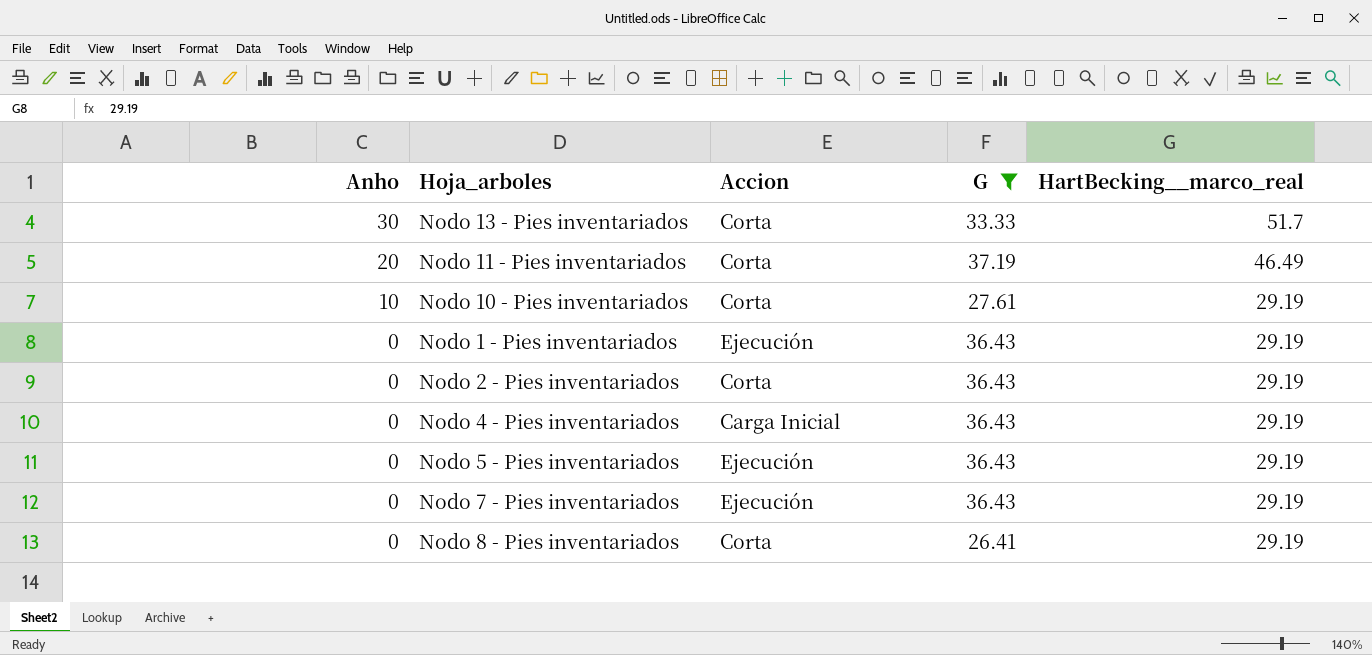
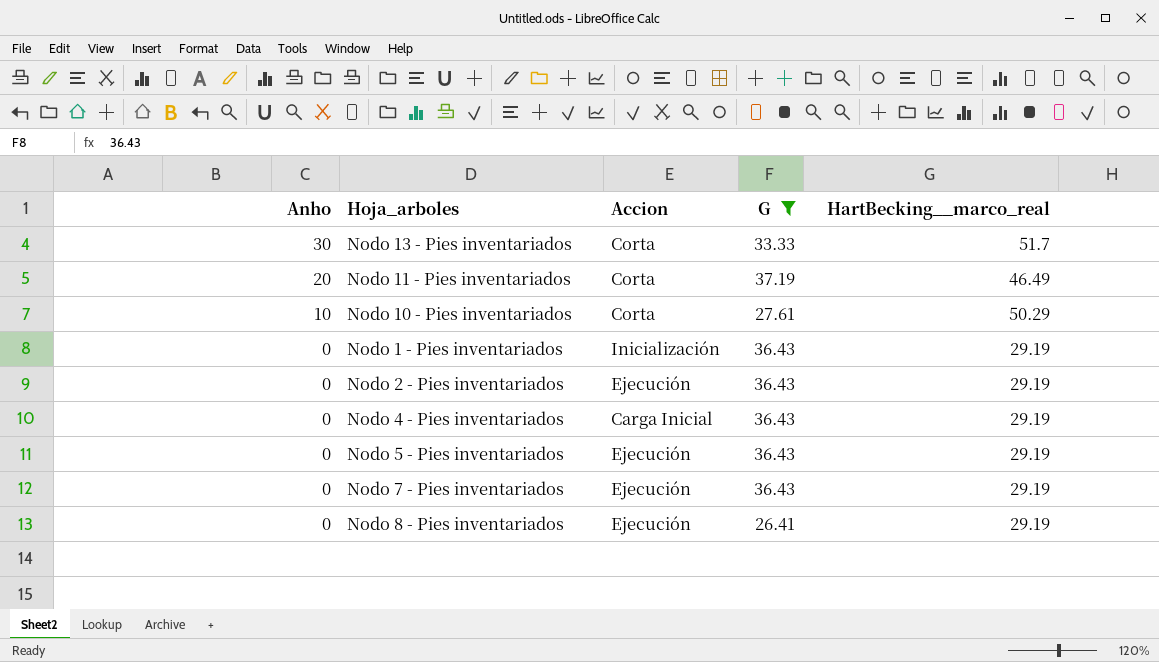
Nodo 10 - Pies inventariados | HartBecking__marco_real: 29.19 -> 50.29
Nodo 1 - Pies inventariados | Accion: Ejecución -> Inicialización
Nodo 2 - Pies inventariados | Accion: Corta -> Ejecución
Nodo 8 - Pies inventariados | Accion: Corta -> Ejecución

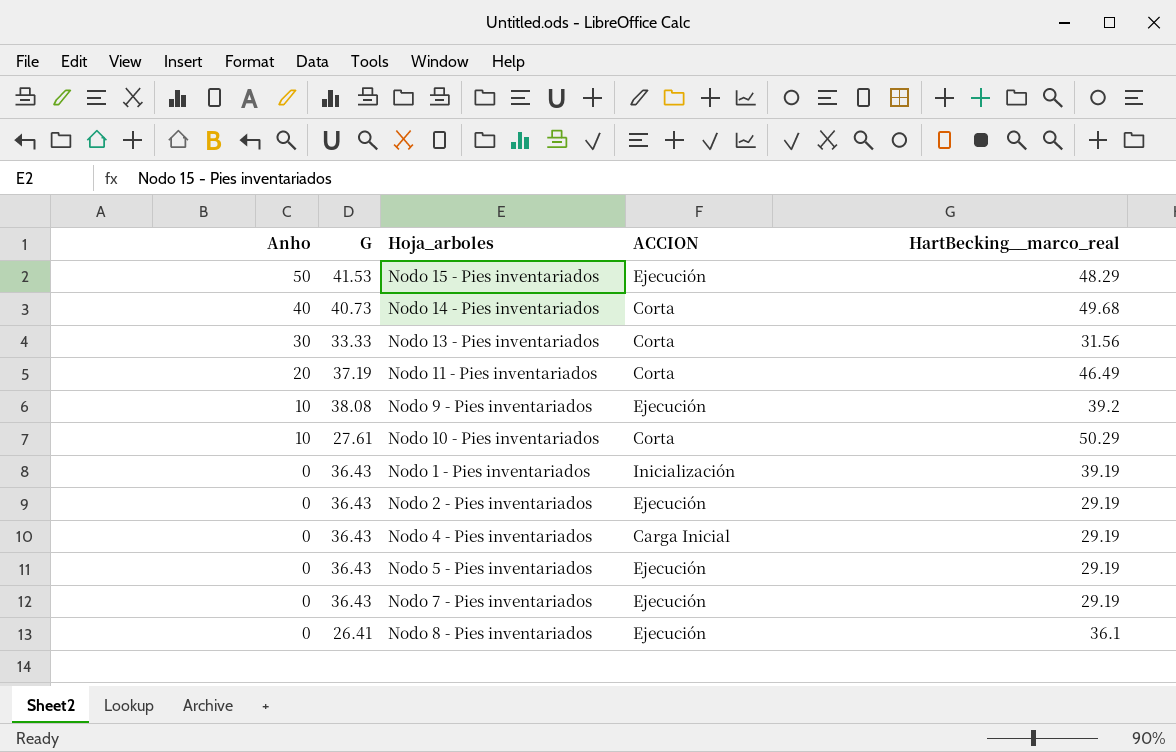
filter: G <= 37.19 -> none
column G | position: 4 -> 2
column name: Accion -> ACCION
Nodo 13 - Pies inventariados | HartBecking__marco_real: 51.7 -> 31.56
Nodo 1 - Pies inventariados | HartBecking__marco_real: 29.19 -> 39.19
Nodo 8 - Pies inventariados | HartBecking__marco_real: 29.19 -> 36.1

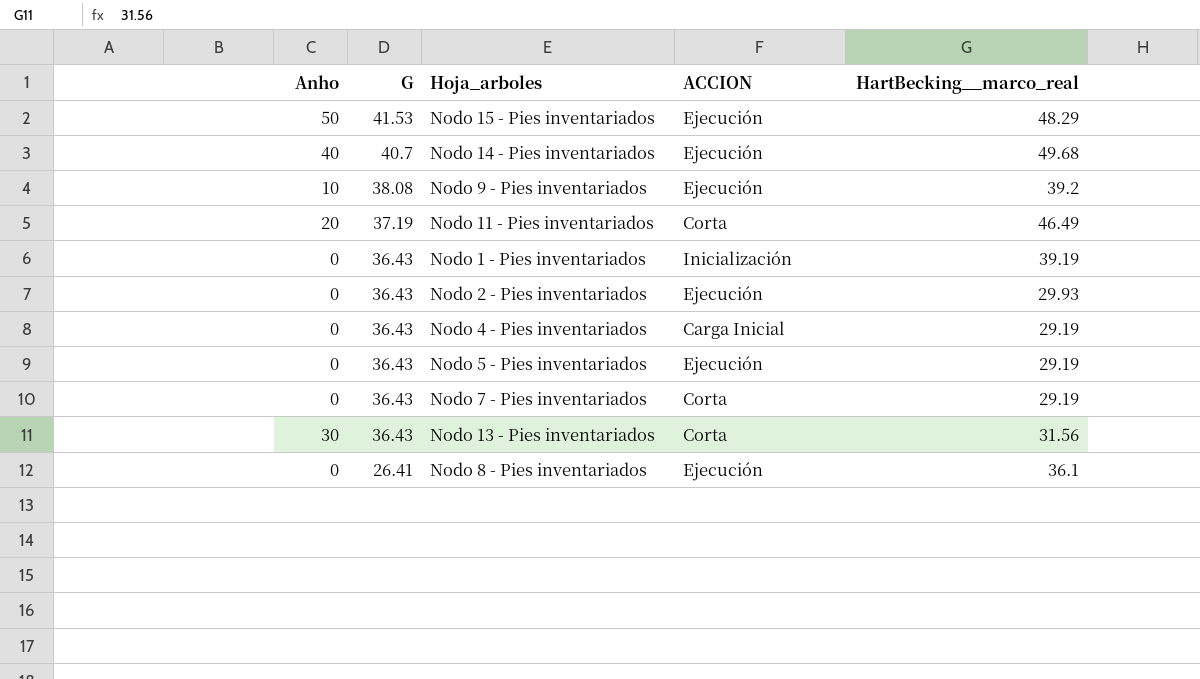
row order: Anho descending -> G descending
row Nodo 10 - Pies inventariados: 10 | 27.61 | Corta | 50.29 -> none
Nodo 14 - Pies inventariados | G: 40.73 -> 40.7
Nodo 14 - Pies inventariados | ACCION: Corta -> Ejecución
Nodo 2 - Pies inventariados | HartBecking__marco_real: 29.19 -> 29.93
Nodo 7 - Pies inventariados | ACCION: Ejecución -> Corta
Nodo 13 - Pies inventariados | G: 33.33 -> 36.43

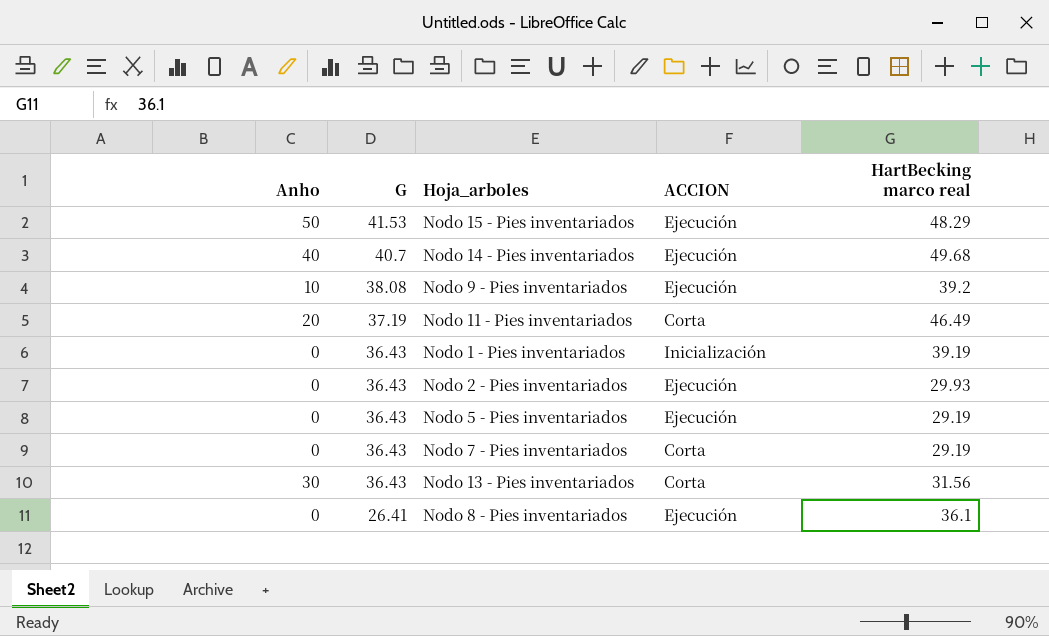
column name: HartBecking__marco_real -> HartBecking marco real
row Nodo 4 - Pies inventariados: 0 | 36.43 | Carga Inicial | 29.19 -> none

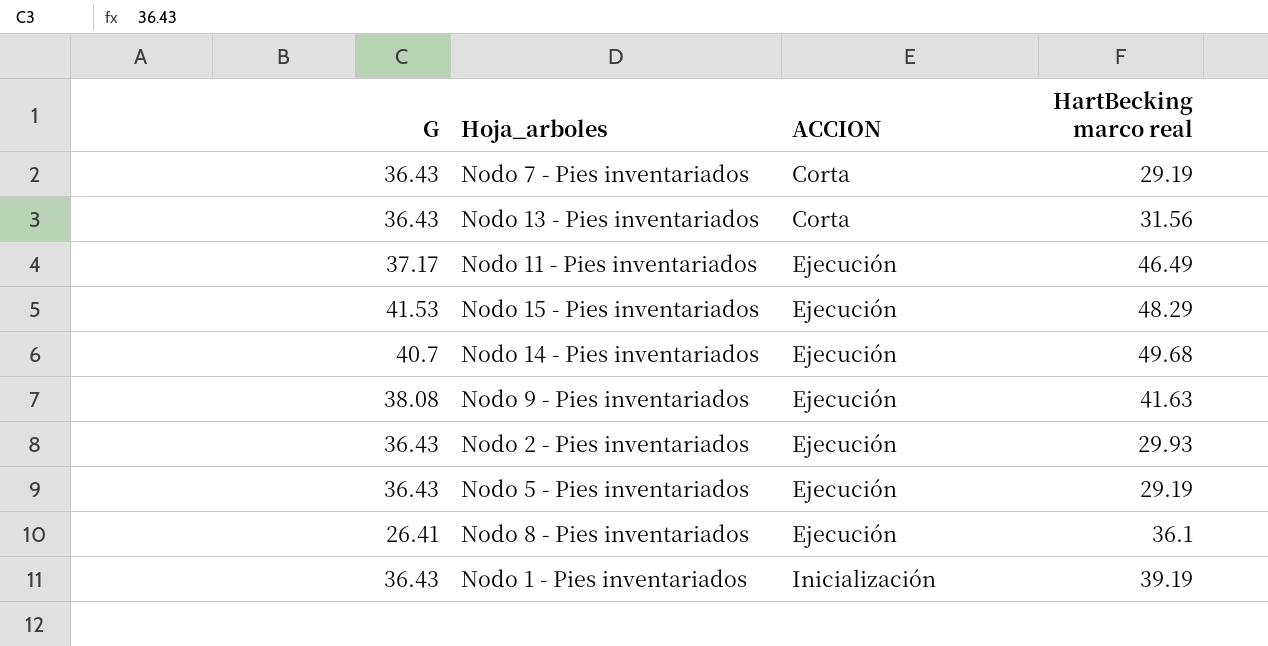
row order: G descending -> ACCION ascending
column Anho | position: 1 -> none
Nodo 11 - Pies inventariados | G: 37.19 -> 37.17
Nodo 11 - Pies inventariados | ACCION: Corta -> Ejecución
Nodo 9 - Pies inventariados | HartBecking marco real: 39.2 -> 41.63

